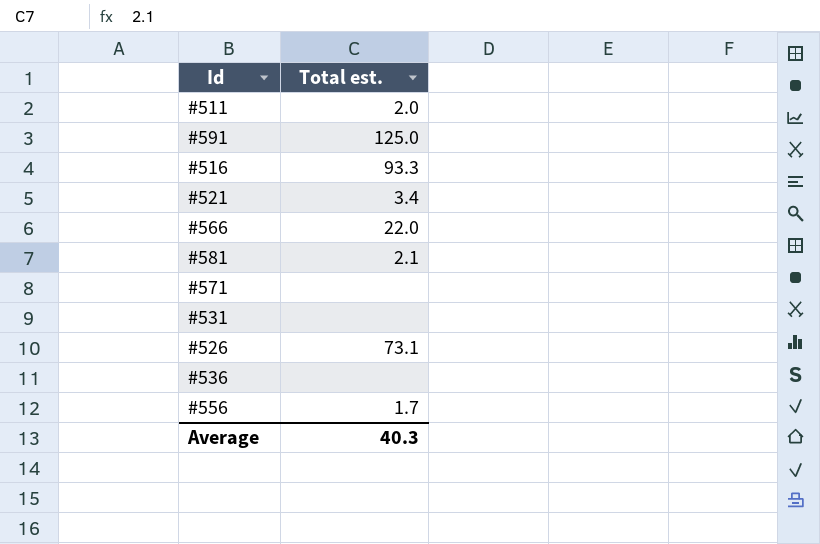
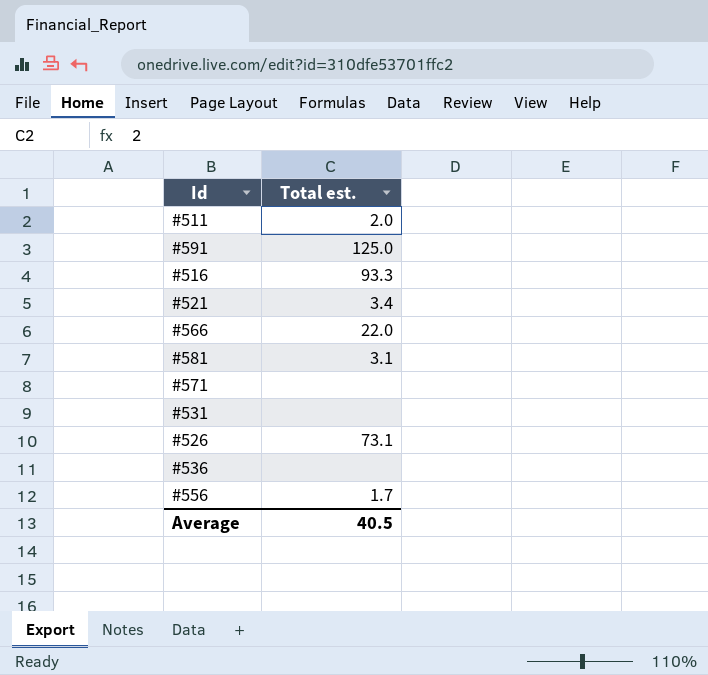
#581 | Total est.: 2.1 -> 3.1
Average | Total est.: 40.3 -> 40.5

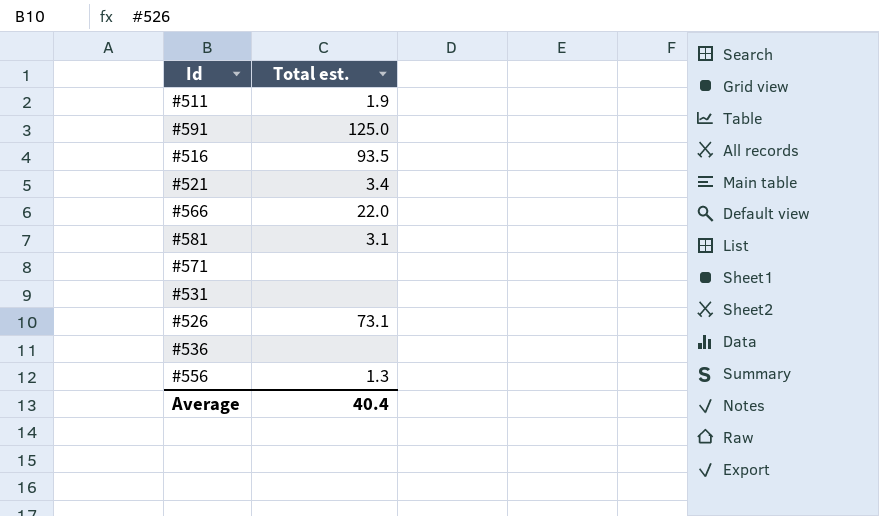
#511 | Total est.: 2.0 -> 1.9
#516 | Total est.: 93.3 -> 93.5
#556 | Total est.: 1.7 -> 1.3
Average | Total est.: 40.5 -> 40.4

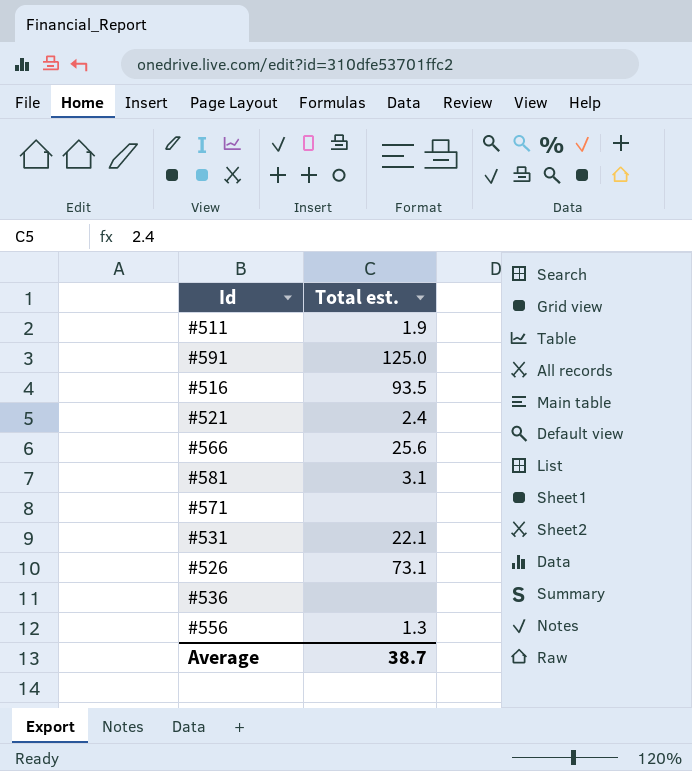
#521 | Total est.: 3.4 -> 2.4
#566 | Total est.: 22.0 -> 25.6
#531 | Total est.: none -> 22.1
Average | Total est.: 40.4 -> 38.7

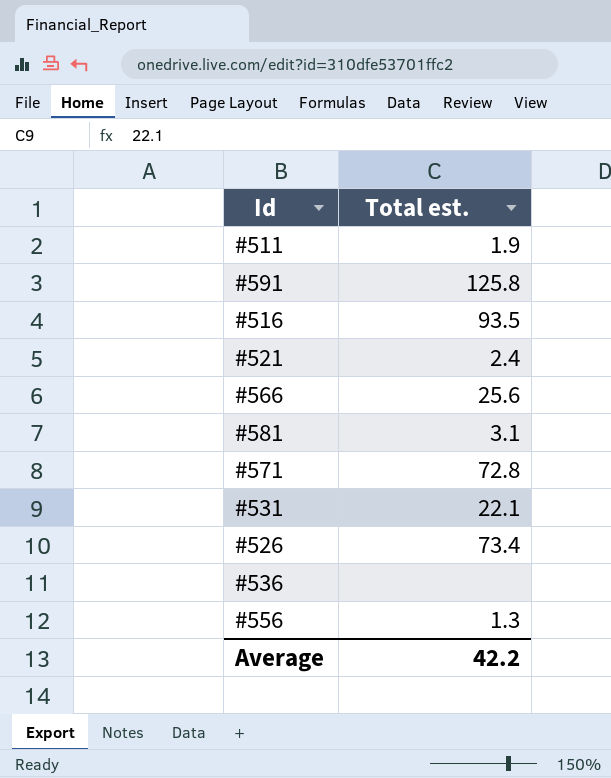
#591 | Total est.: 125.0 -> 125.8
#571 | Total est.: none -> 72.8
#526 | Total est.: 73.1 -> 73.4
Average | Total est.: 38.7 -> 42.2

